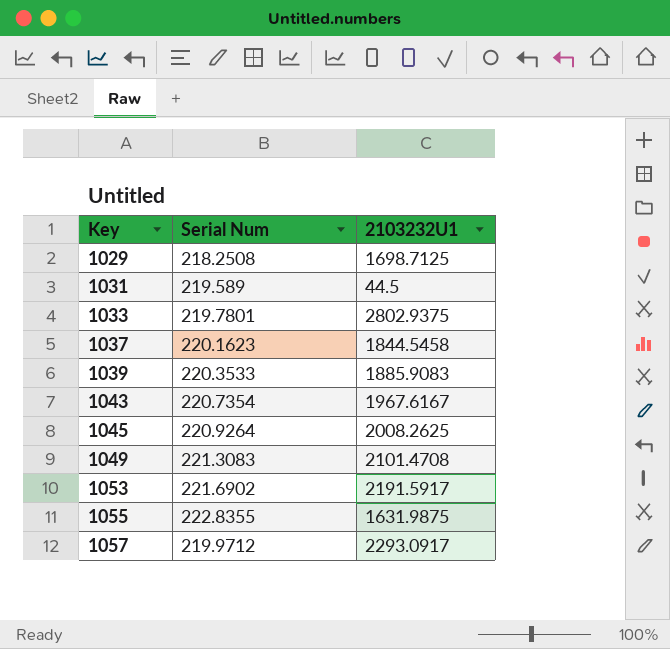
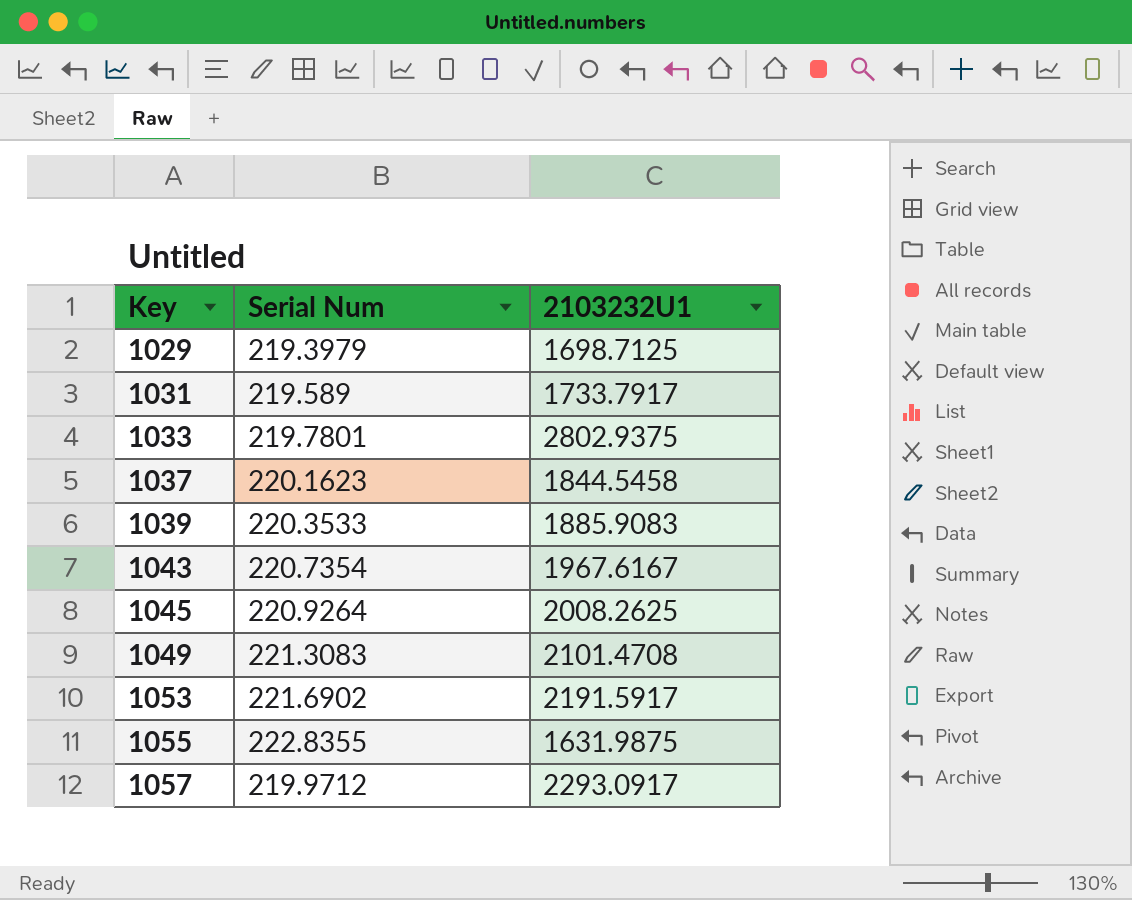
1029 | Serial Num: 218.2508 -> 219.3979
1031 | 2103232U1: 44.5 -> 1733.7917

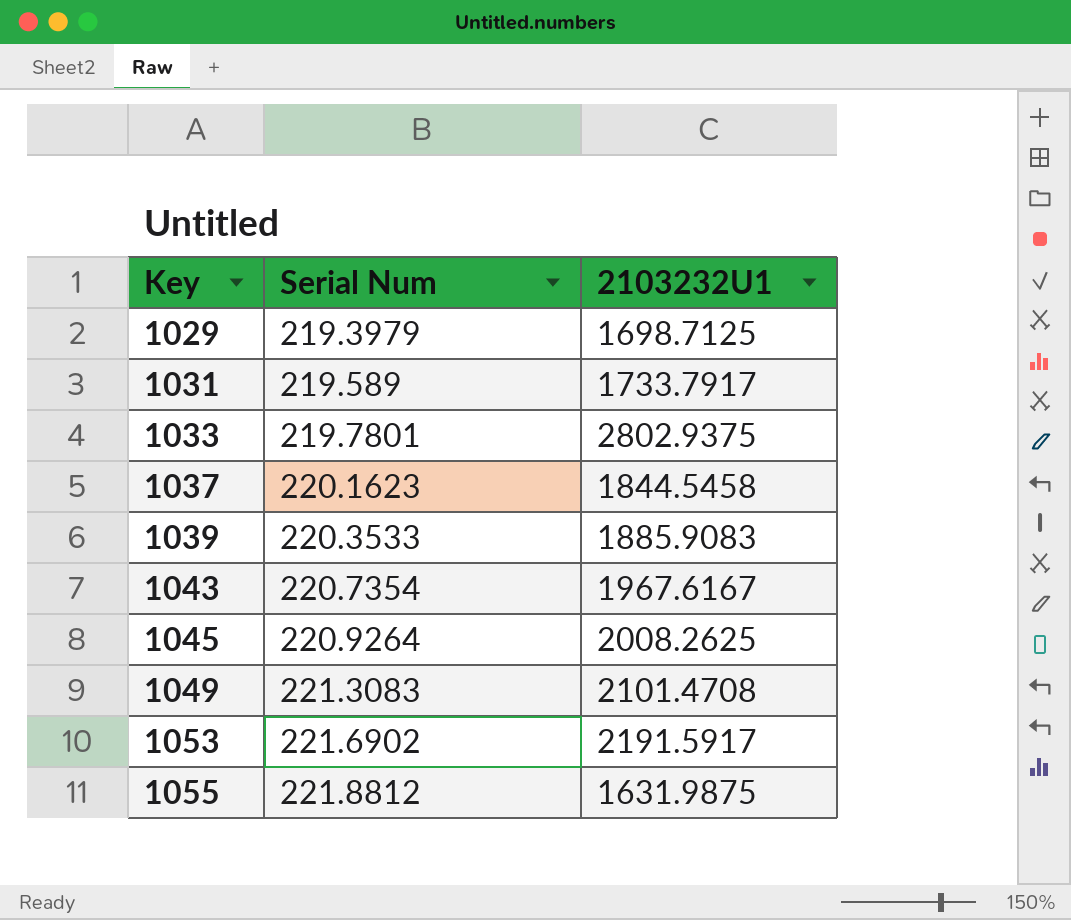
row 1057: 219.9712 | 2293.0917 -> none
1055 | Serial Num: 222.8355 -> 221.8812

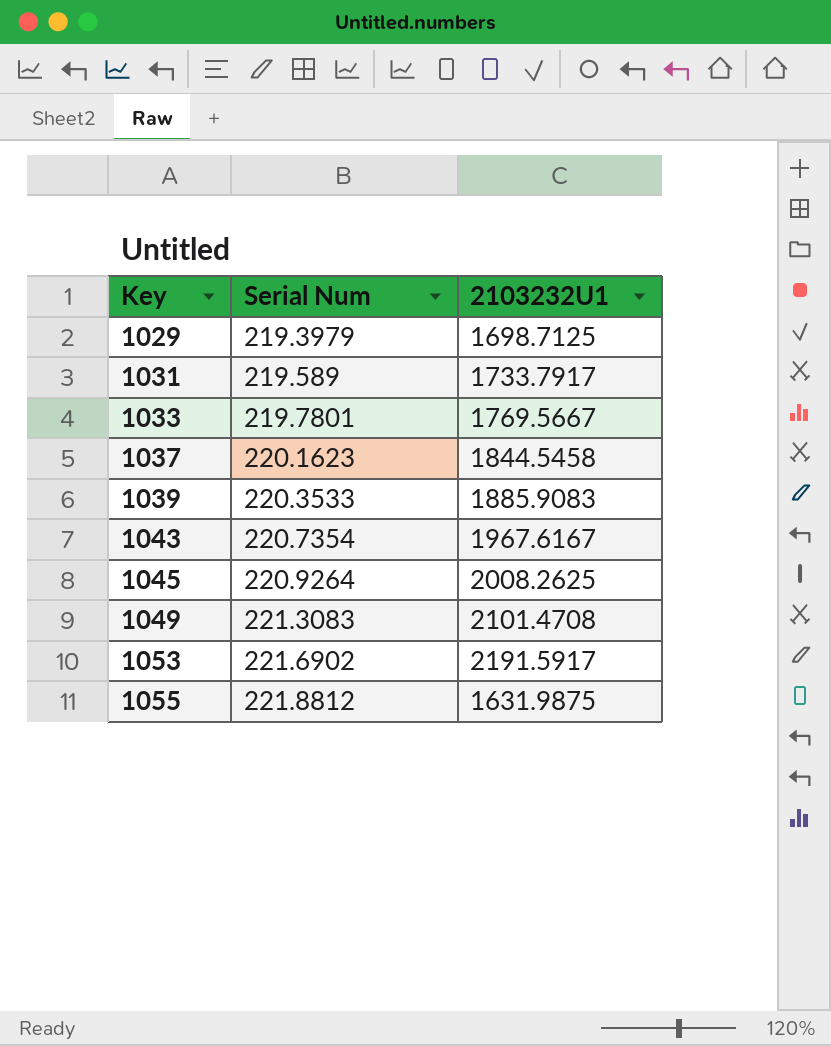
1033 | 2103232U1: 2802.9375 -> 1769.5667

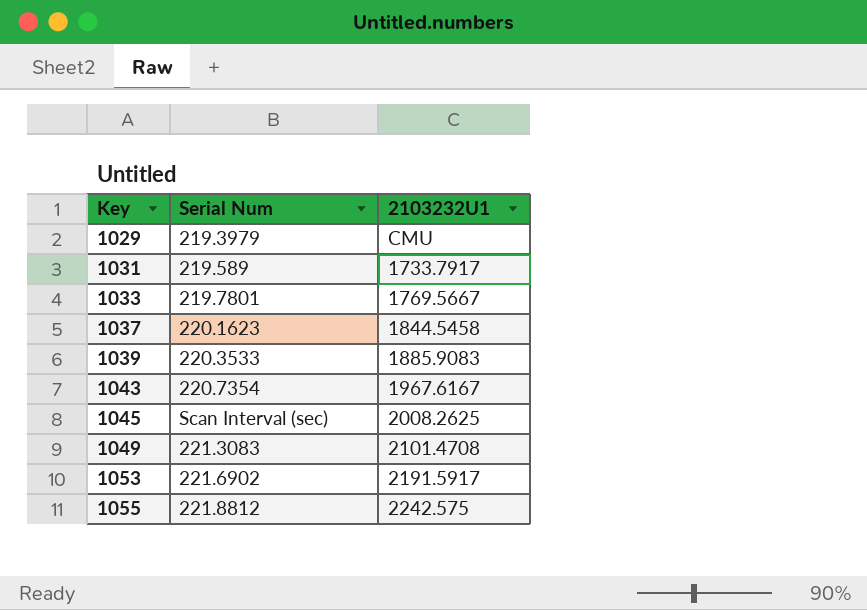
1029 | 2103232U1: 1698.7125 -> CMU
1045 | Serial Num: 220.9264 -> Scan Interval (sec)
1055 | 2103232U1: 1631.9875 -> 2242.575

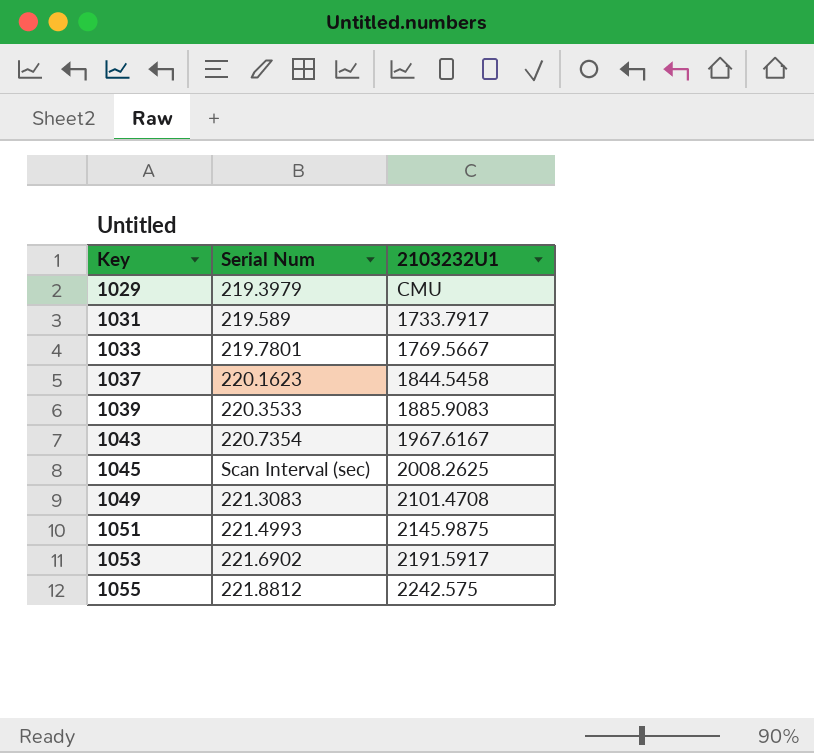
row 1051: none -> 221.4993 | 2145.9875

